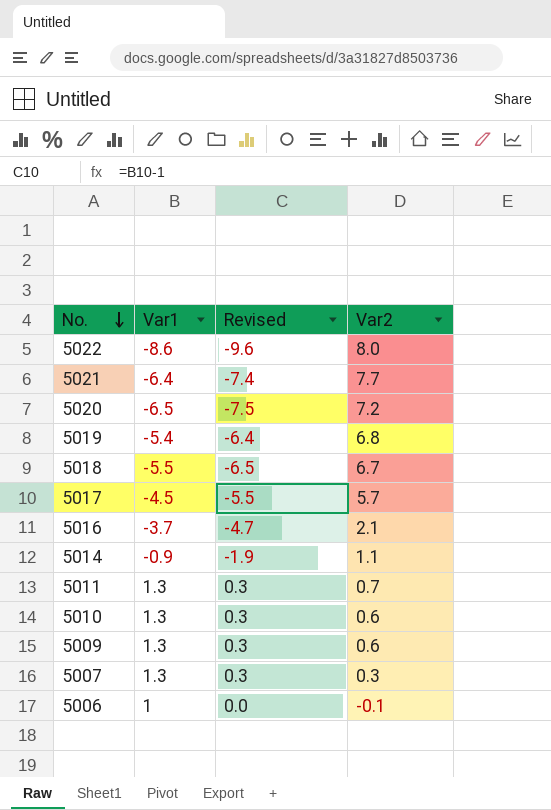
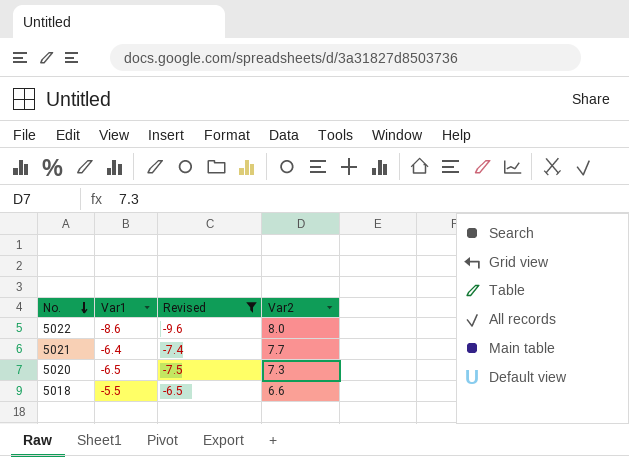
filter: none -> Revised <= -6.5
5020 | Var2: 7.2 -> 7.3
5018 | Var2: 6.7 -> 6.6

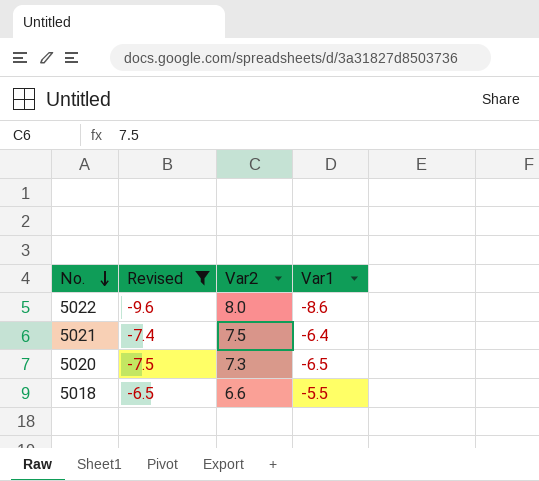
column Var1 | position: 2 -> 4
5021 | Var2: 7.7 -> 7.5

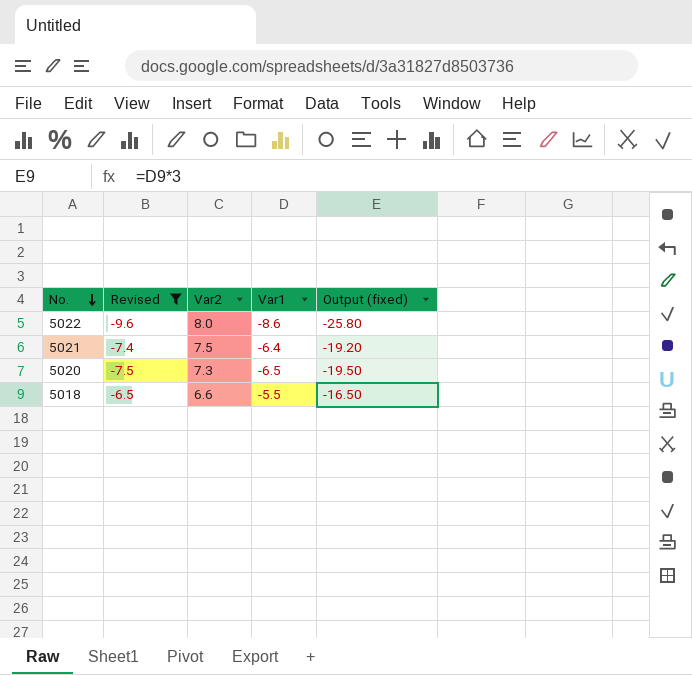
column Output (fixed) | formula: none -> [Var1] * 3

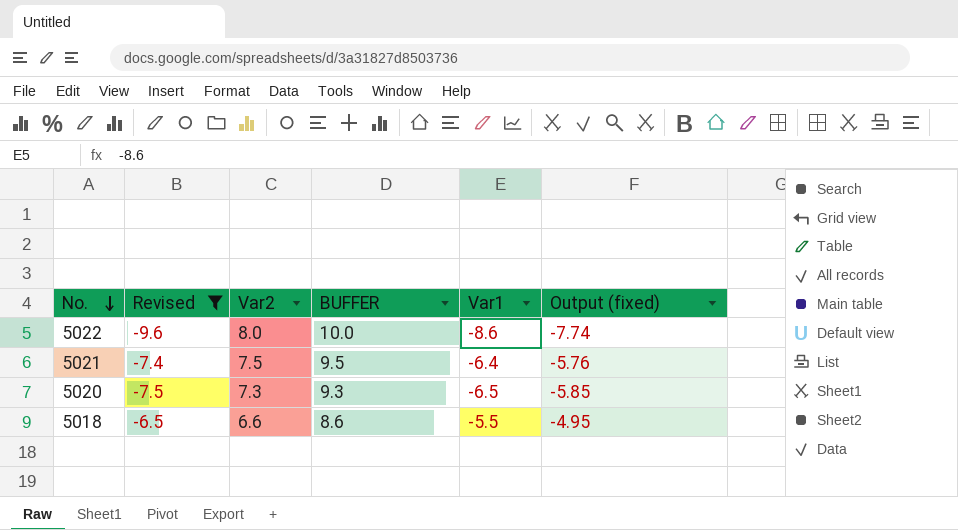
column BUFFER | formula: none -> [Var2] + 2
column Output (fixed) | formula: [Var1] * 3 -> [Var1] * 0.9

